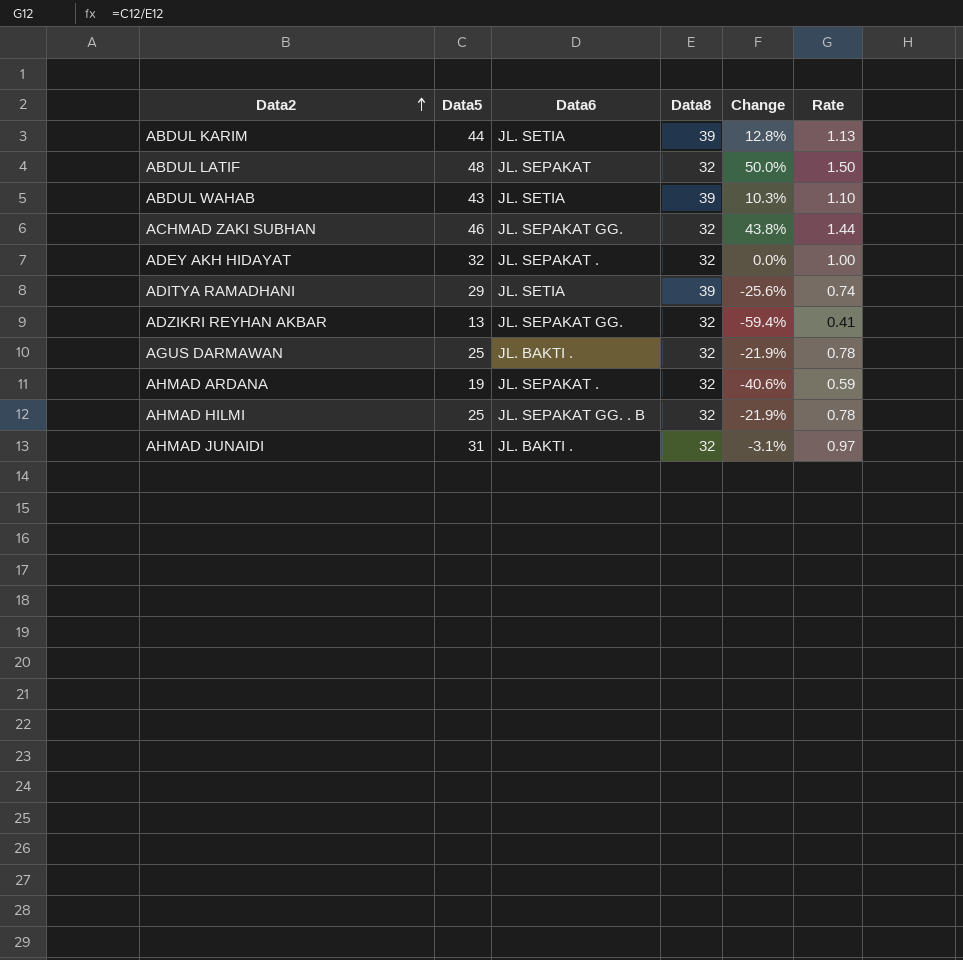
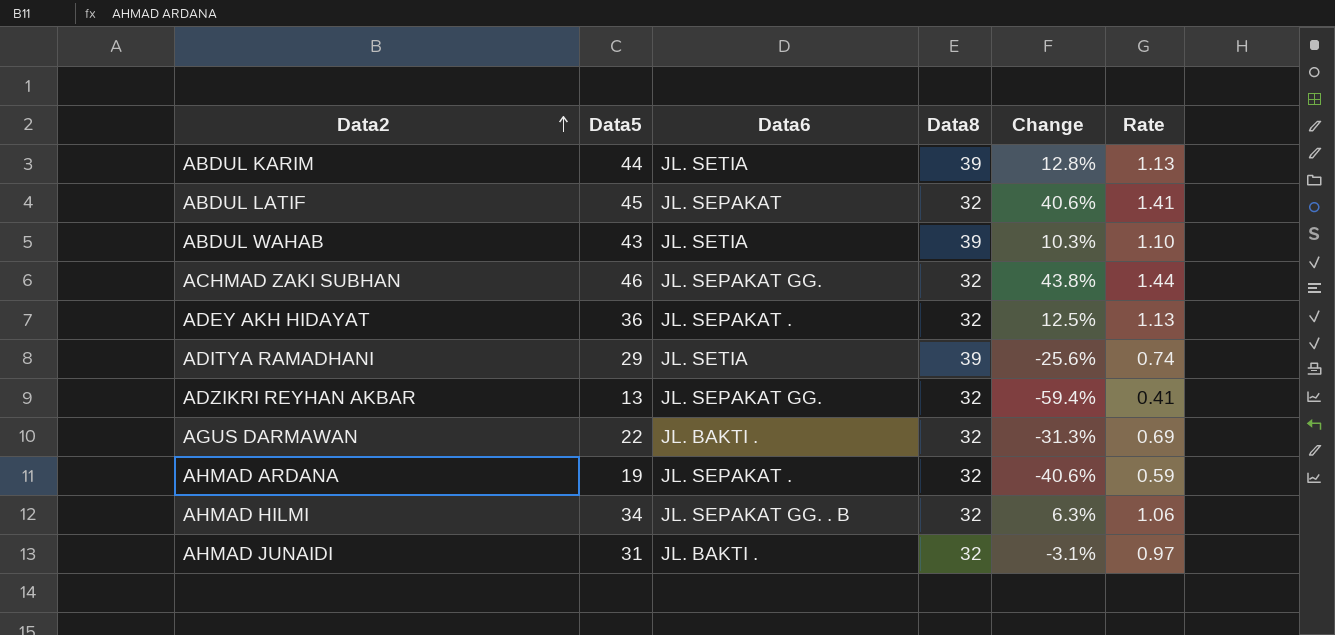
ABDUL LATIF | Data5: 48 -> 45
ABDUL LATIF | Change: 50.0% -> 40.6%
ABDUL LATIF | Rate: 1.50 -> 1.41
ADEY AKH HIDAYAT | Data5: 32 -> 36
ADEY AKH HIDAYAT | Change: 0.0% -> 12.5%
ADEY AKH HIDAYAT | Rate: 1.00 -> 1.13
AGUS DARMAWAN | Data5: 25 -> 22
AGUS DARMAWAN | Change: -21.9% -> -31.3%
AGUS DARMAWAN | Rate: 0.78 -> 0.69
AHMAD HILMI | Data5: 25 -> 34
AHMAD HILMI | Change: -21.9% -> 6.3%
AHMAD HILMI | Rate: 0.78 -> 1.06

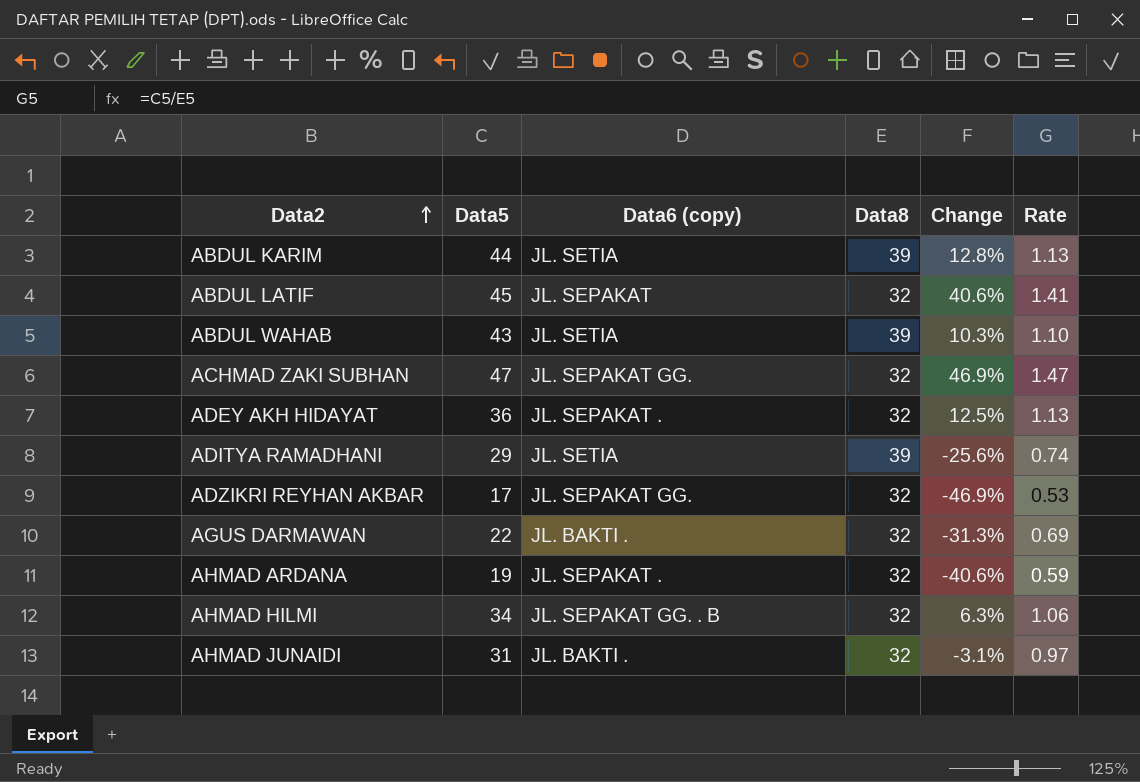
column name: Data6 -> Data6 (copy)
ACHMAD ZAKI SUBHAN | Data5: 46 -> 47
ACHMAD ZAKI SUBHAN | Change: 43.8% -> 46.9%
ACHMAD ZAKI SUBHAN | Rate: 1.44 -> 1.47
ADZIKRI REYHAN AKBAR | Data5: 13 -> 17
ADZIKRI REYHAN AKBAR | Change: -59.4% -> -46.9%
ADZIKRI REYHAN AKBAR | Rate: 0.41 -> 0.53

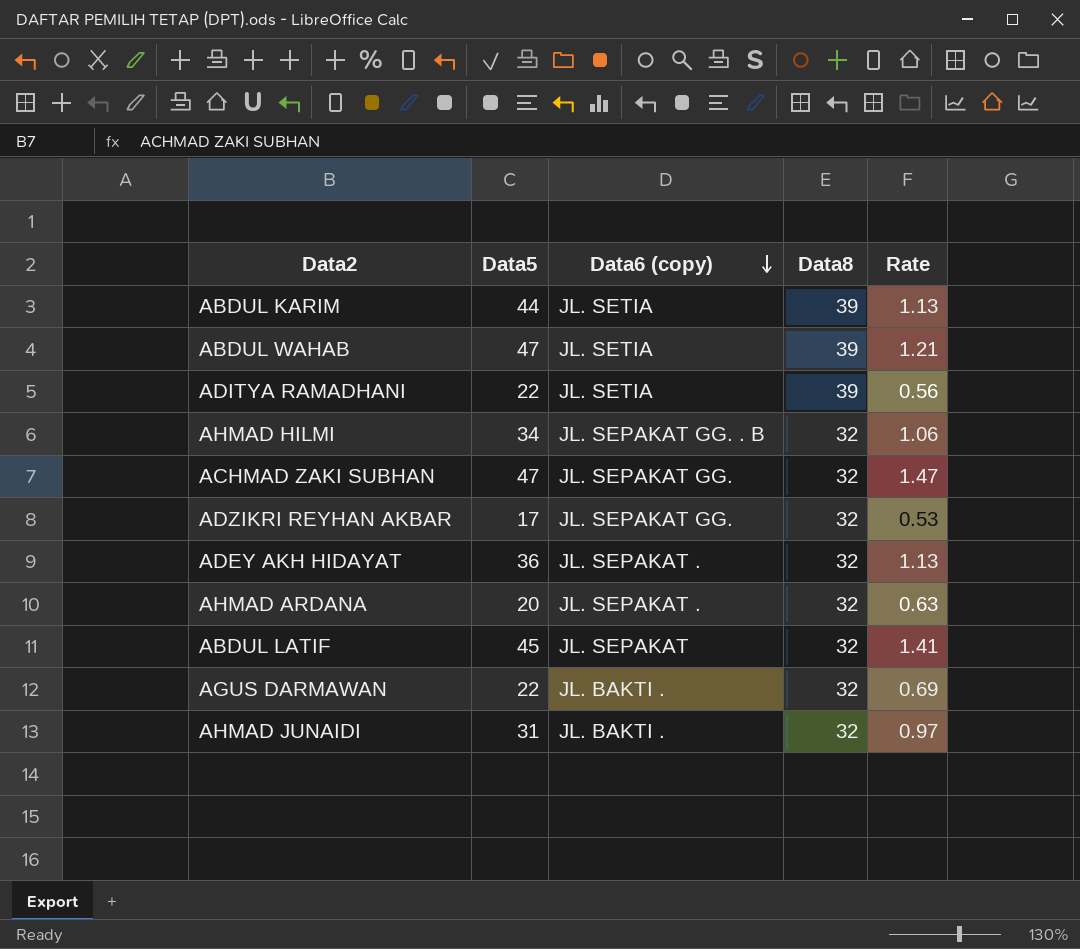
row order: Data2 ascending -> Data6 (copy) descending
column Change | formula: ([Data5] - [Data8]) / [Data8] -> none
ABDUL WAHAB | Data5: 43 -> 47
ABDUL WAHAB | Rate: 1.10 -> 1.21
ADITYA RAMADHANI | Data5: 29 -> 22
ADITYA RAMADHANI | Rate: 0.74 -> 0.56
AHMAD ARDANA | Data5: 19 -> 20
AHMAD ARDANA | Rate: 0.59 -> 0.63

